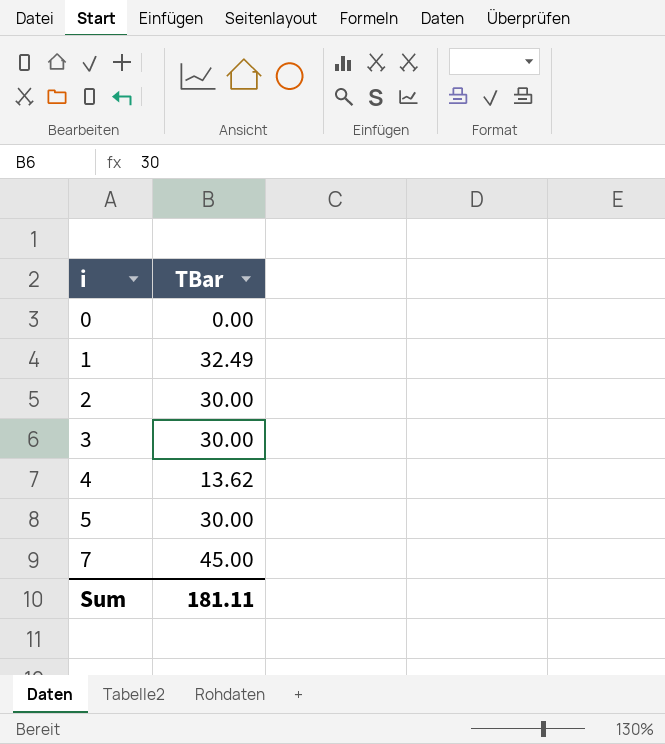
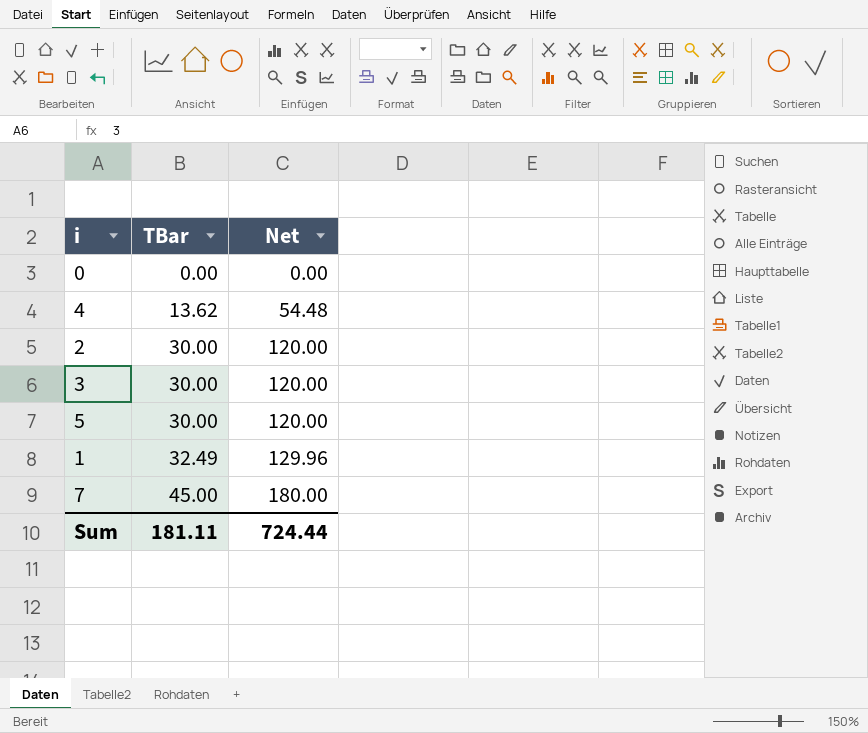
row order: i ascending -> TBar ascending
column Net | formula: none -> [TBar] * 4

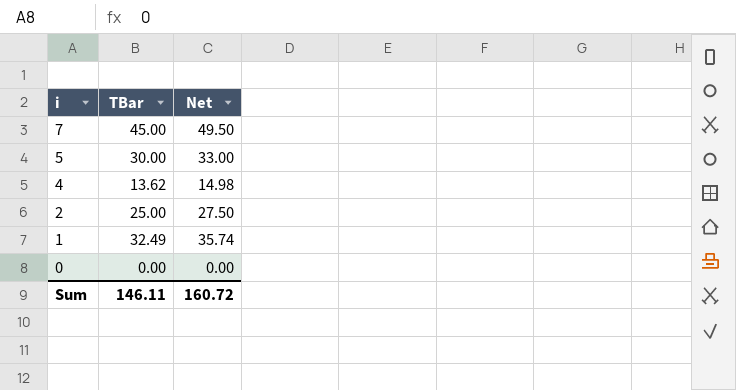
row order: TBar ascending -> i descending
column Net | formula: [TBar] * 4 -> [TBar] * 1.1
row 3: 30.00 | 120.00 -> none
2 | TBar: 30.00 -> 25.00
Sum | TBar: 181.11 -> 146.11
Sum | Net: 724.44 -> 160.72

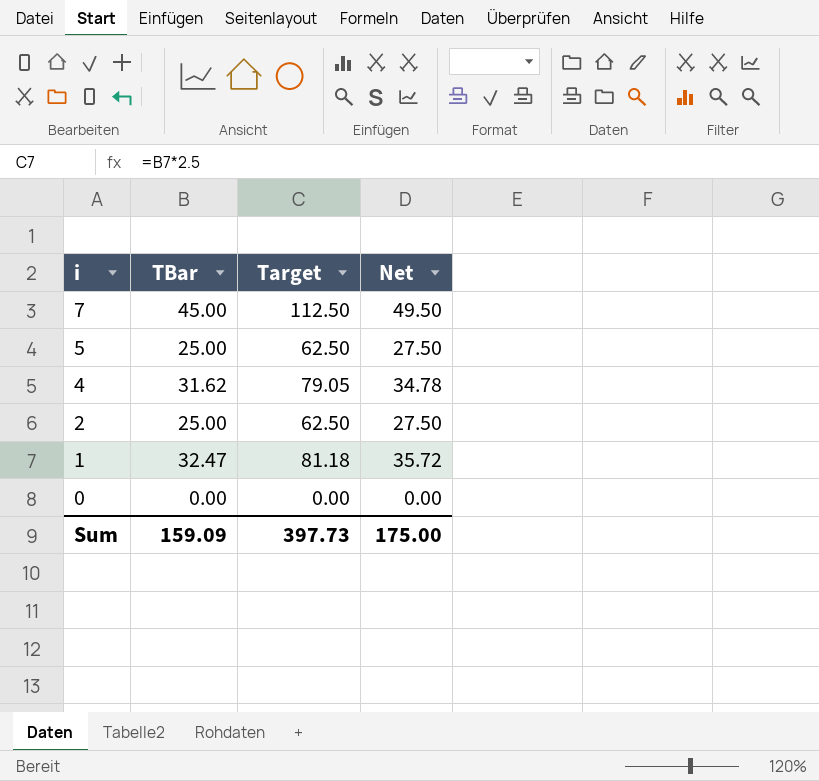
column Target | formula: none -> [TBar] * 2.5
5 | TBar: 30.00 -> 25.00
5 | Net: 33.00 -> 27.50
4 | TBar: 13.62 -> 31.62
4 | Net: 14.98 -> 34.78
1 | TBar: 32.49 -> 32.47
1 | Net: 35.74 -> 35.72
Sum | TBar: 146.11 -> 159.09
Sum | Net: 160.72 -> 175.00

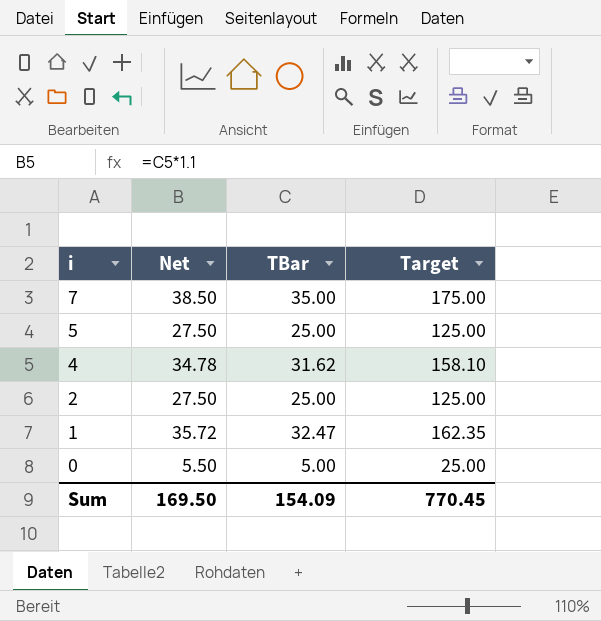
column Net | position: 4 -> 2
column Target | formula: [TBar] * 2.5 -> [TBar] * 5
7 | Net: 49.50 -> 38.50
7 | TBar: 45.00 -> 35.00
0 | Net: 0.00 -> 5.50
0 | TBar: 0.00 -> 5.00
Sum | Net: 175.00 -> 169.50
Sum | TBar: 159.09 -> 154.09
Sum | Target: 397.73 -> 770.45

